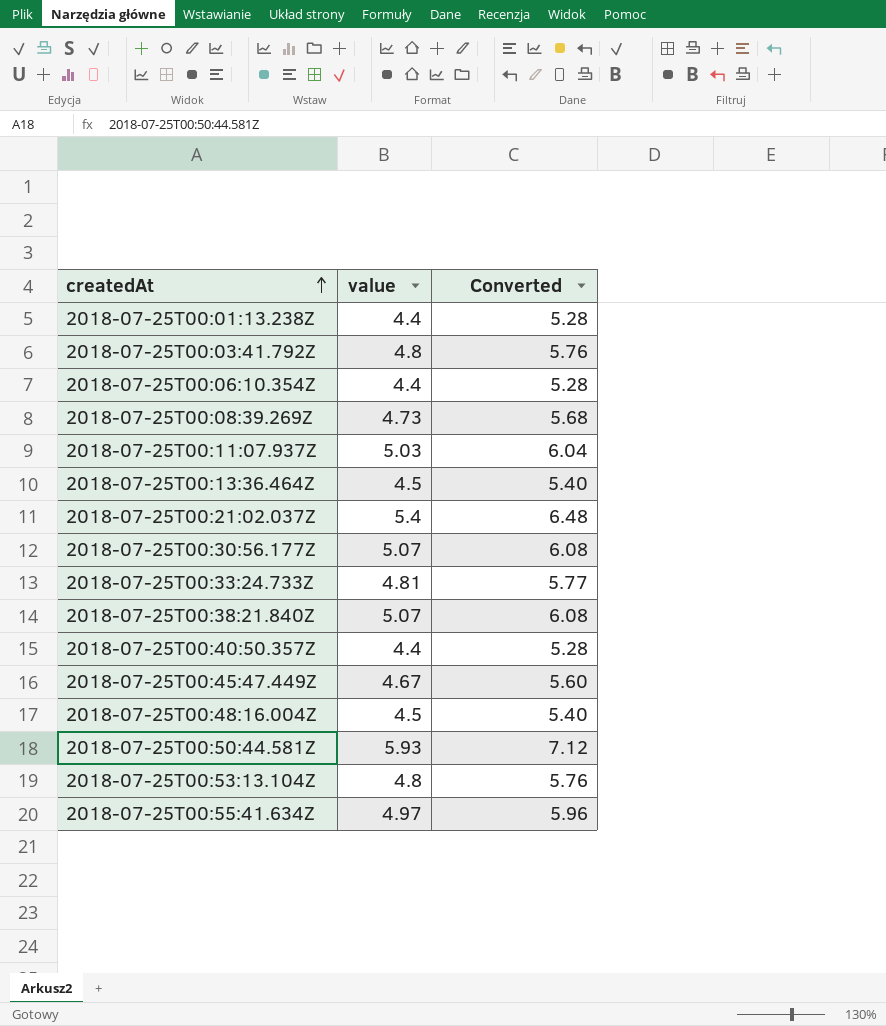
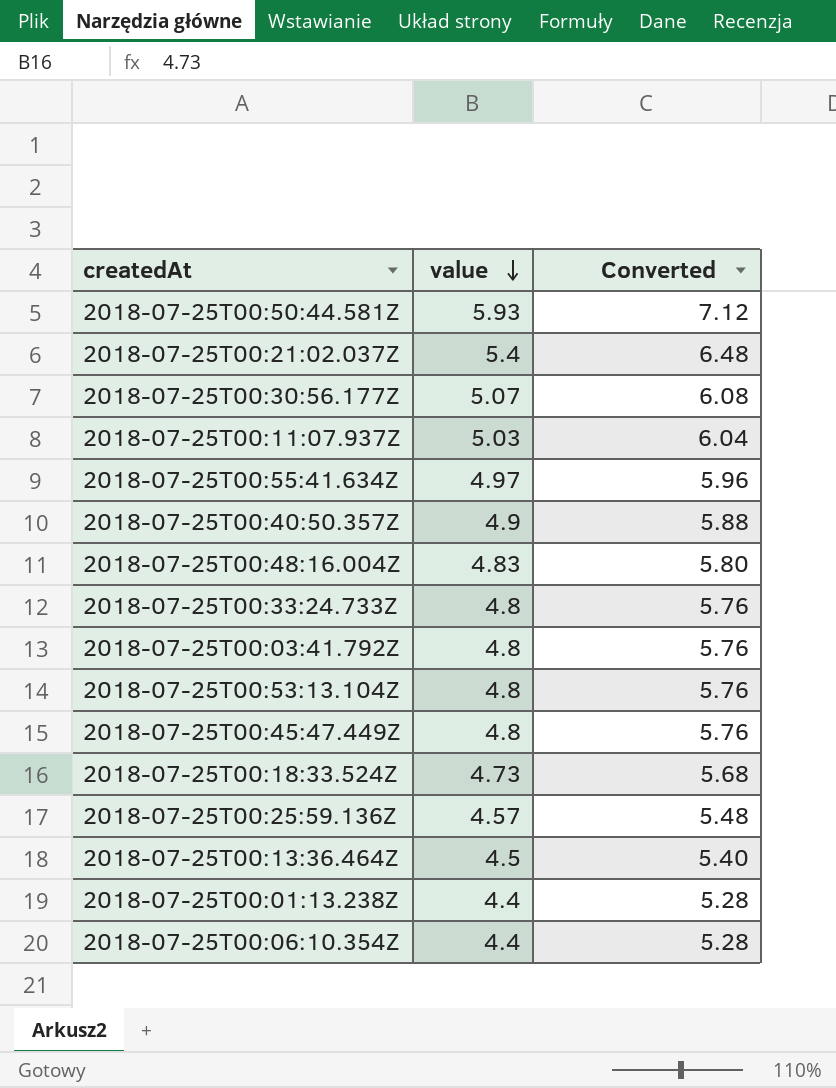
row order: createdAt ascending -> value descending
row 2018-07-25T00:08:39.269Z: 4.73 | 5.68 -> none
row 2018-07-25T00:38:21.840Z: 5.07 | 6.08 -> none
2018-07-25T00:40:50.357Z | value: 4.4 -> 4.9
2018-07-25T00:40:50.357Z | Converted: 5.28 -> 5.88
2018-07-25T00:48:16.004Z | value: 4.5 -> 4.83
2018-07-25T00:48:16.004Z | Converted: 5.40 -> 5.80
2018-07-25T00:33:24.733Z | value: 4.81 -> 4.8
2018-07-25T00:33:24.733Z | Converted: 5.77 -> 5.76
2018-07-25T00:45:47.449Z | value: 4.67 -> 4.8
2018-07-25T00:45:47.449Z | Converted: 5.60 -> 5.76
row 2018-07-25T00:18:33.524Z: none -> 4.73 | 5.68
row 2018-07-25T00:25:59.136Z: none -> 4.57 | 5.48

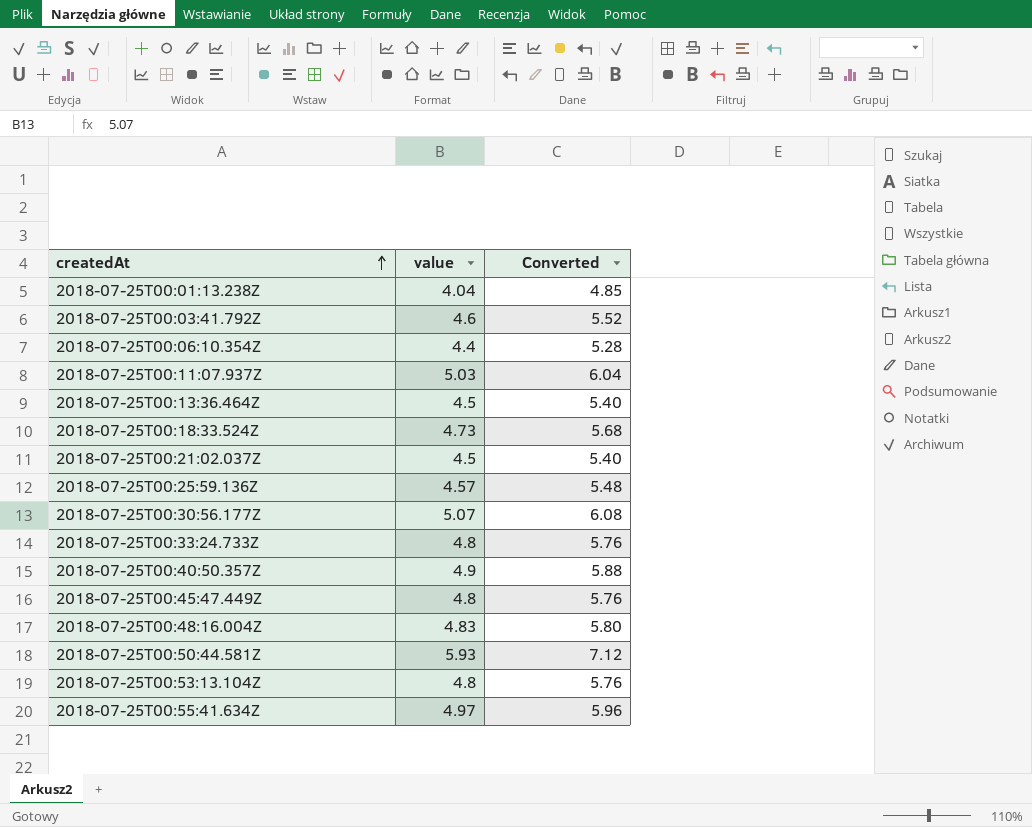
row order: value descending -> createdAt ascending
2018-07-25T00:01:13.238Z | value: 4.4 -> 4.04
2018-07-25T00:01:13.238Z | Converted: 5.28 -> 4.85
2018-07-25T00:03:41.792Z | value: 4.8 -> 4.6
2018-07-25T00:03:41.792Z | Converted: 5.76 -> 5.52
2018-07-25T00:21:02.037Z | value: 5.4 -> 4.5
2018-07-25T00:21:02.037Z | Converted: 6.48 -> 5.40

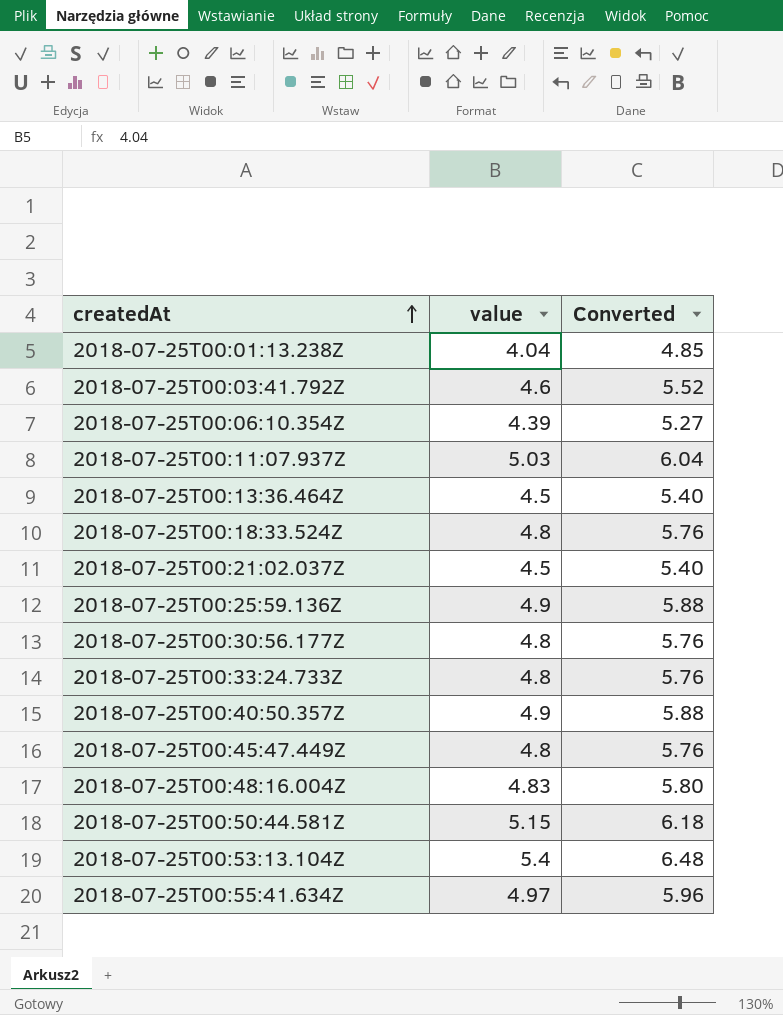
2018-07-25T00:06:10.354Z | value: 4.4 -> 4.39
2018-07-25T00:06:10.354Z | Converted: 5.28 -> 5.27
2018-07-25T00:18:33.524Z | value: 4.73 -> 4.8
2018-07-25T00:18:33.524Z | Converted: 5.68 -> 5.76
2018-07-25T00:25:59.136Z | value: 4.57 -> 4.9
2018-07-25T00:25:59.136Z | Converted: 5.48 -> 5.88
2018-07-25T00:30:56.177Z | value: 5.07 -> 4.8
2018-07-25T00:30:56.177Z | Converted: 6.08 -> 5.76
2018-07-25T00:50:44.581Z | value: 5.93 -> 5.15
2018-07-25T00:50:44.581Z | Converted: 7.12 -> 6.18
2018-07-25T00:53:13.104Z | value: 4.8 -> 5.4
2018-07-25T00:53:13.104Z | Converted: 5.76 -> 6.48

